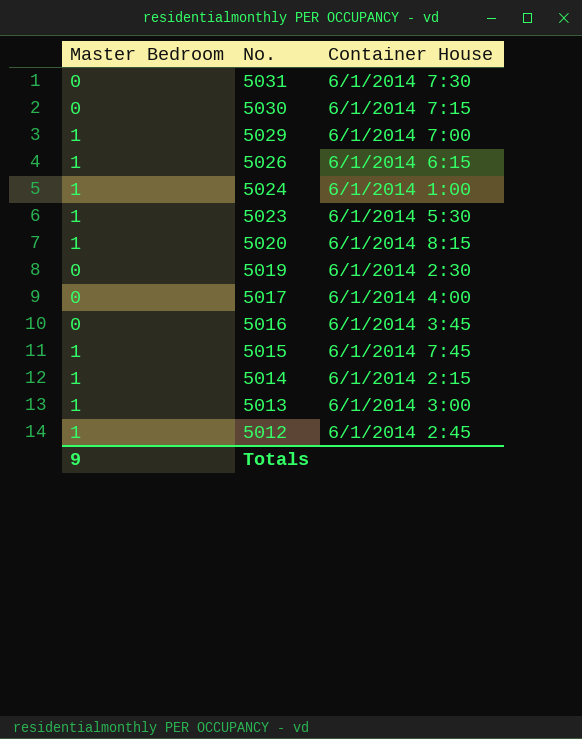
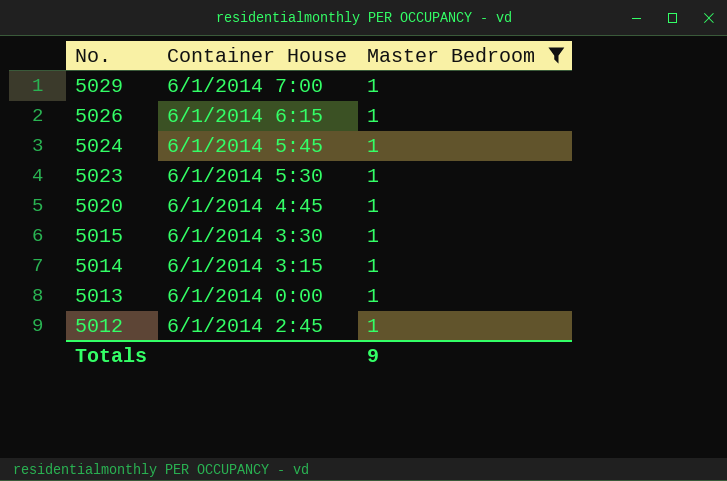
filter: none -> Master Bedroom = 1
column Master Bedroom | position: 1 -> 3
5024 | Container House: 6/1/2014 1:00 -> 6/1/2014 5:45
5020 | Container House: 6/1/2014 8:15 -> 6/1/2014 4:45
5015 | Container House: 6/1/2014 7:45 -> 6/1/2014 3:30
5014 | Container House: 6/1/2014 2:15 -> 6/1/2014 3:15
5013 | Container House: 6/1/2014 3:00 -> 6/1/2014 0:00

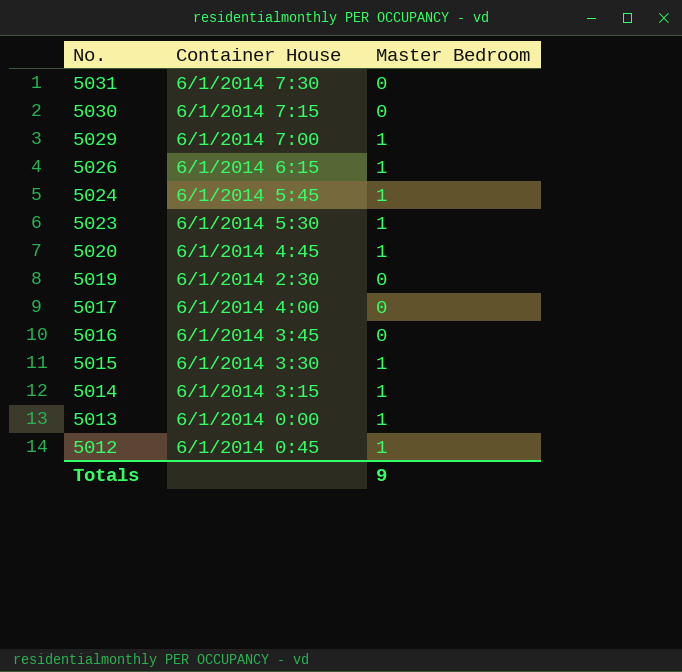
filter: Master Bedroom = 1 -> none
5012 | Container House: 6/1/2014 2:45 -> 6/1/2014 0:45

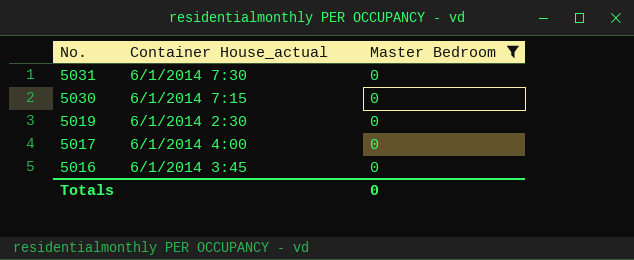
filter: none -> Master Bedroom = 0
column name: Container House -> Container House_actual
Totals | Master Bedroom: 9 -> 0

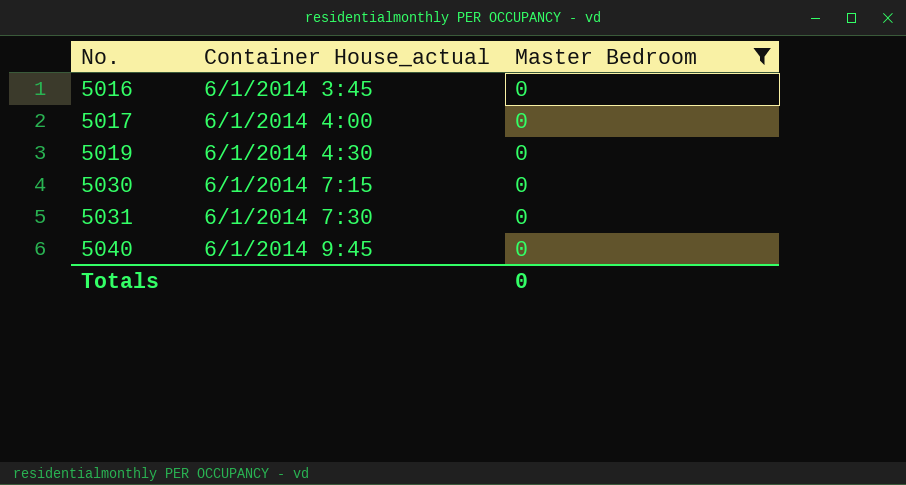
row order: No. descending -> No. ascending
5019 | Container House_actual: 6/1/2014 2:30 -> 6/1/2014 4:30
row 5040: none -> 6/1/2014 9:45 | 0

